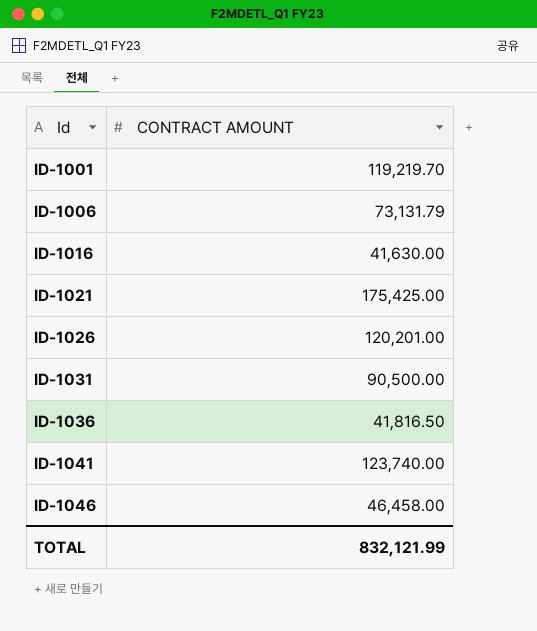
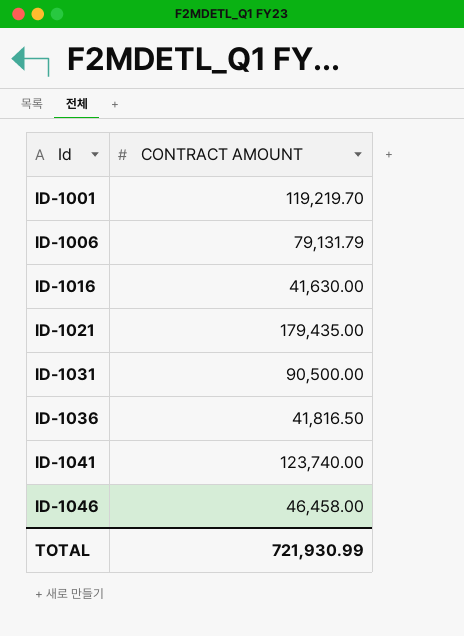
row ID-1026: 120,201.00 -> none
ID-1006 | CONTRACT AMOUNT: 73,131.79 -> 79,131.79
ID-1021 | CONTRACT AMOUNT: 175,425.00 -> 179,435.00
TOTAL | CONTRACT AMOUNT: 832,121.99 -> 721,930.99

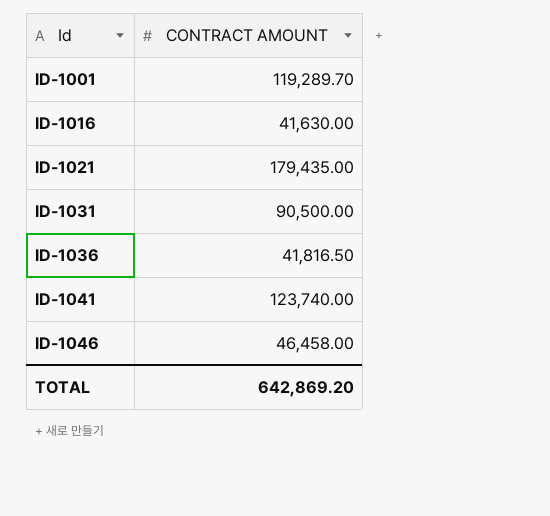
row ID-1006: 79,131.79 -> none
ID-1001 | CONTRACT AMOUNT: 119,219.70 -> 119,289.70
TOTAL | CONTRACT AMOUNT: 721,930.99 -> 642,869.20

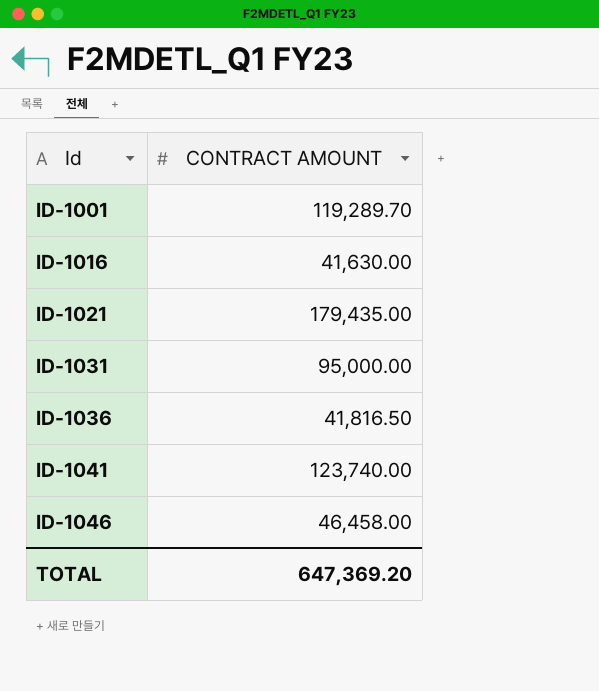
ID-1031 | CONTRACT AMOUNT: 90,500.00 -> 95,000.00
TOTAL | CONTRACT AMOUNT: 642,869.20 -> 647,369.20

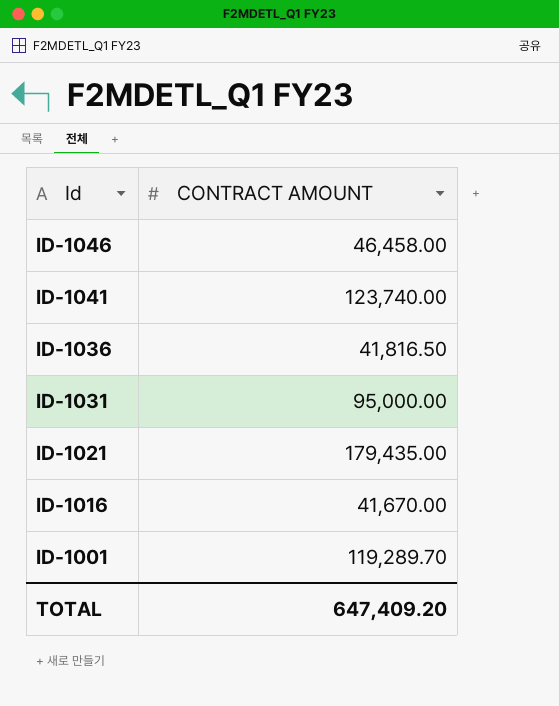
row order: Id ascending -> Id descending
ID-1016 | CONTRACT AMOUNT: 41,630.00 -> 41,670.00
TOTAL | CONTRACT AMOUNT: 647,369.20 -> 647,409.20

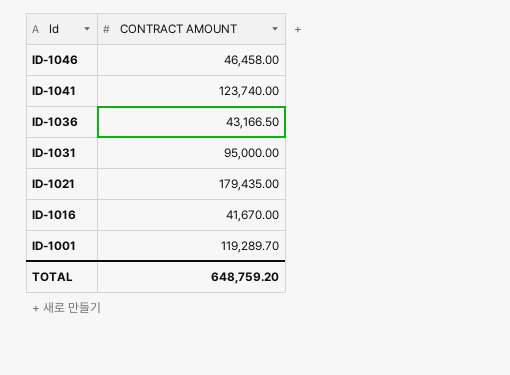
ID-1036 | CONTRACT AMOUNT: 41,816.50 -> 43,166.50
TOTAL | CONTRACT AMOUNT: 647,409.20 -> 648,759.20

